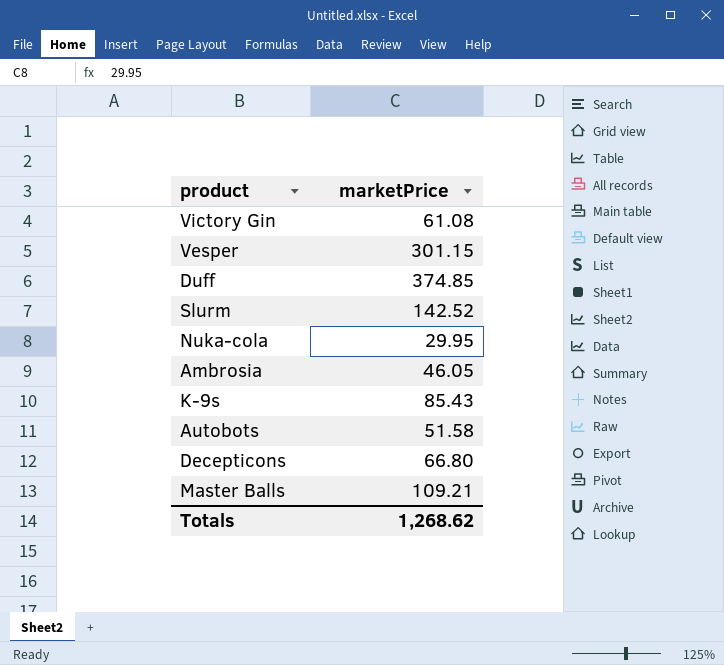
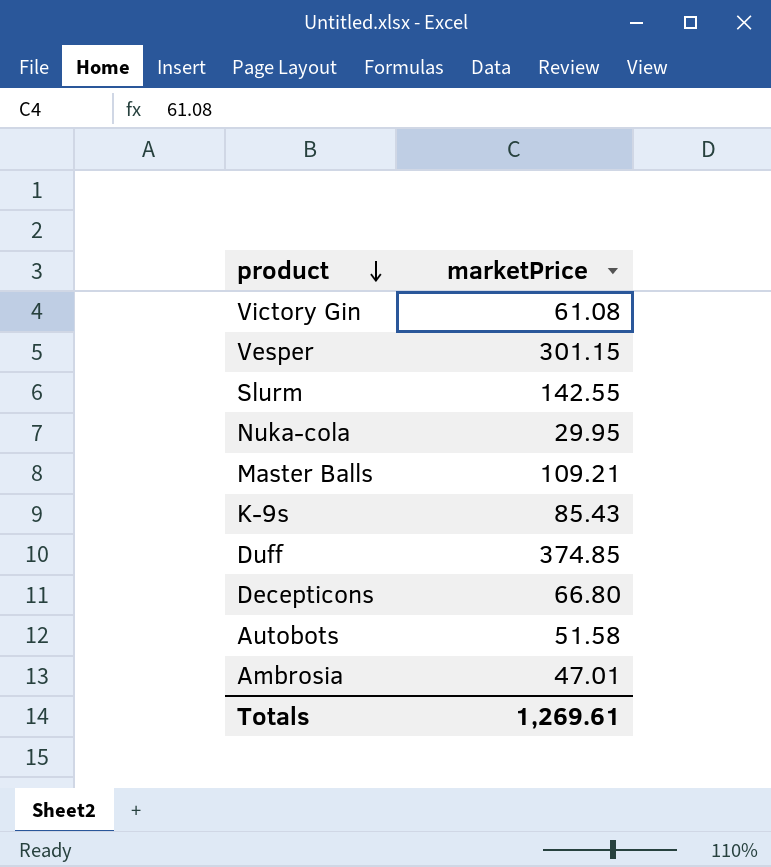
row order: none -> product descending
Slurm | marketPrice: 142.52 -> 142.55
Ambrosia | marketPrice: 46.05 -> 47.01
Totals | marketPrice: 1,268.62 -> 1,269.61

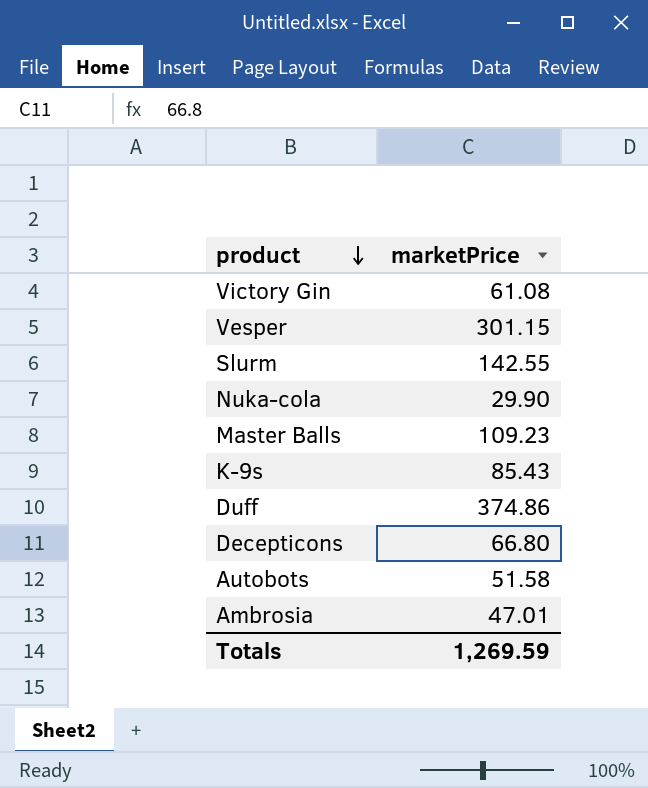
Nuka-cola | marketPrice: 29.95 -> 29.90
Master Balls | marketPrice: 109.21 -> 109.23
Duff | marketPrice: 374.85 -> 374.86
Totals | marketPrice: 1,269.61 -> 1,269.59

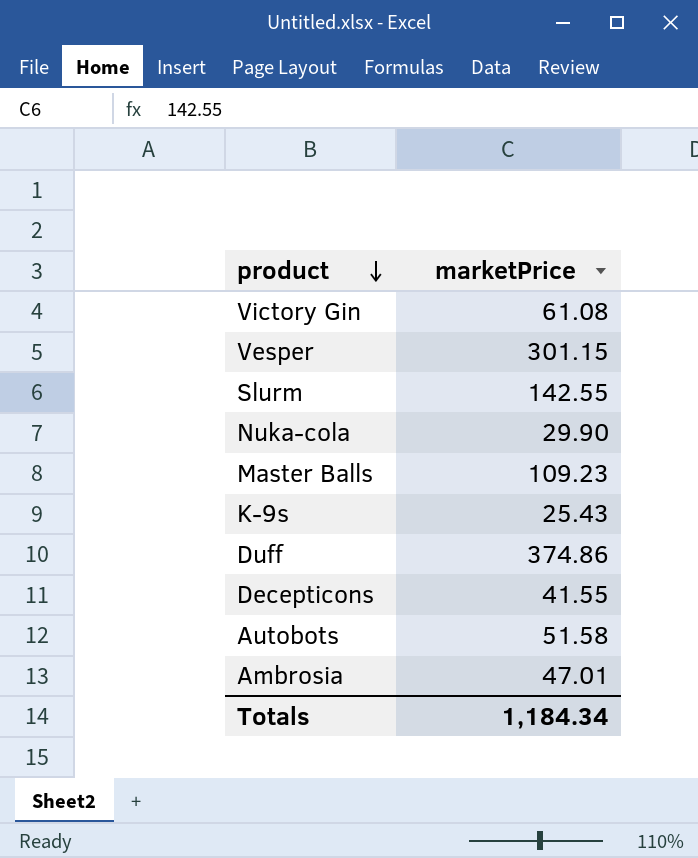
K-9s | marketPrice: 85.43 -> 25.43
Decepticons | marketPrice: 66.80 -> 41.55
Totals | marketPrice: 1,269.59 -> 1,184.34

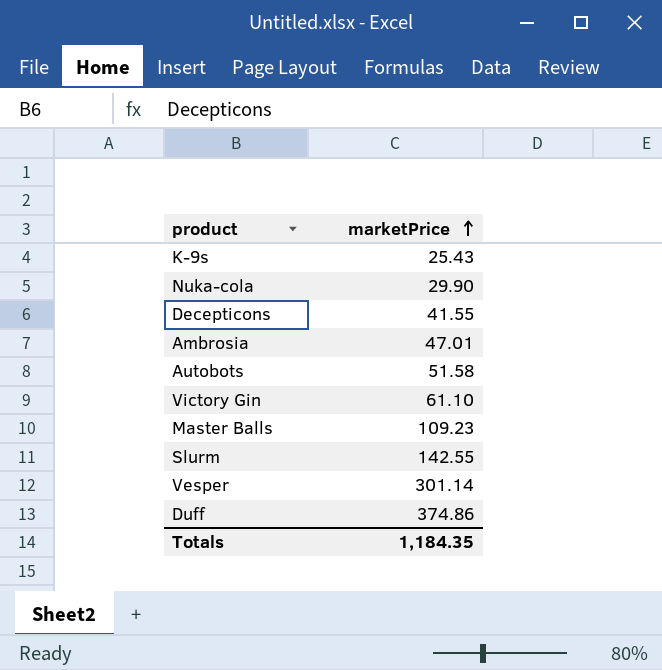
row order: product descending -> marketPrice ascending
Victory Gin | marketPrice: 61.08 -> 61.10
Vesper | marketPrice: 301.15 -> 301.14
Totals | marketPrice: 1,184.34 -> 1,184.35

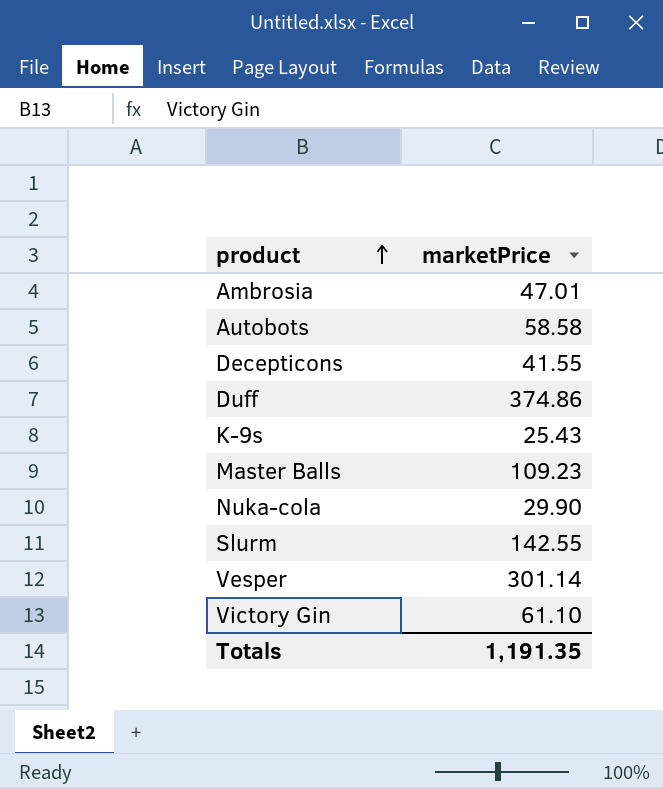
row order: marketPrice ascending -> product ascending
Autobots | marketPrice: 51.58 -> 58.58
Totals | marketPrice: 1,184.35 -> 1,191.35

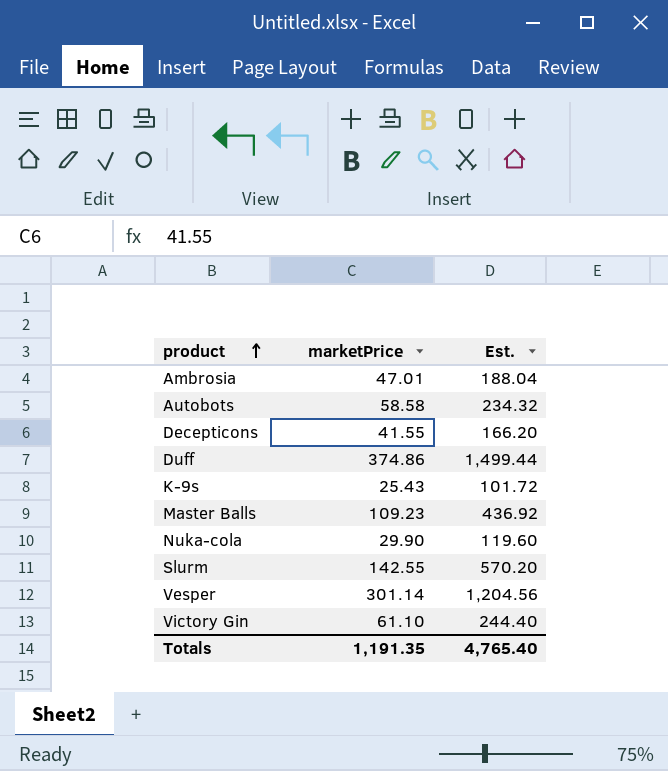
column Est. | formula: none -> [marketPrice] * 4

